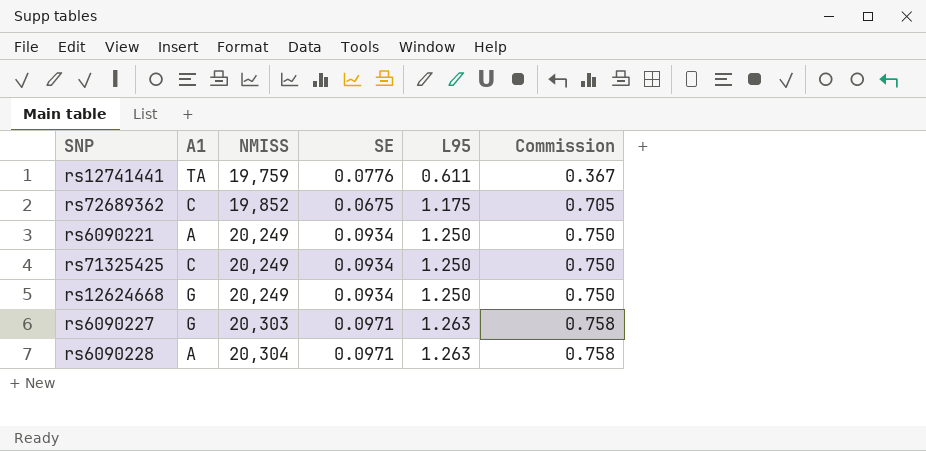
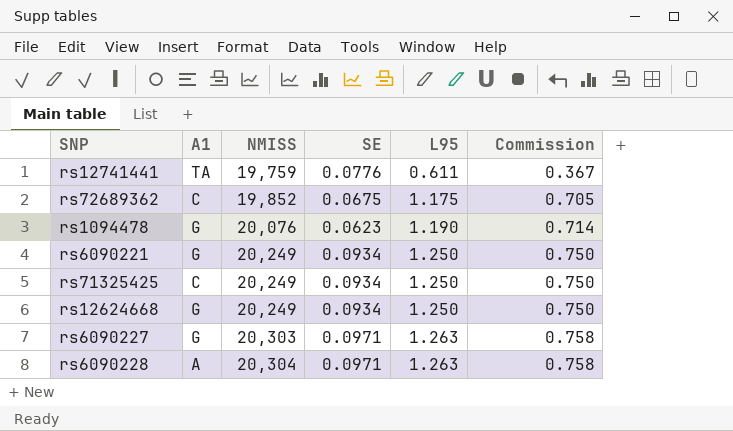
row rs1094478: none -> G | 20,076 | 0.0623 | 1.190 | 0.714
rs6090221 | A1: A -> G

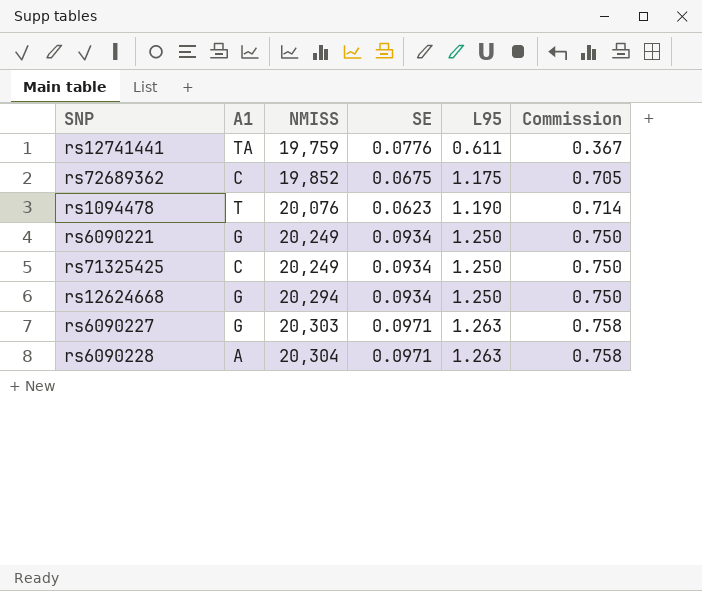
rs1094478 | A1: G -> T
rs12624668 | NMISS: 20,249 -> 20,294

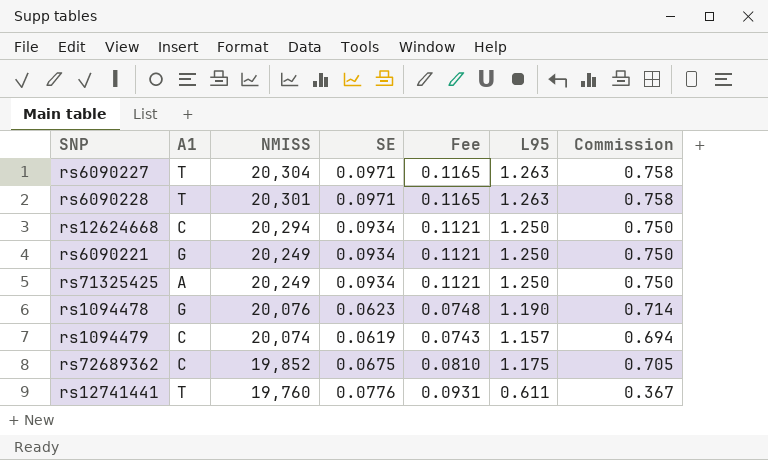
row order: NMISS ascending -> NMISS descending
column Fee | formula: none -> [SE] * 1.2
rs6090227 | A1: G -> T
rs6090227 | NMISS: 20,303 -> 20,304
rs6090228 | A1: A -> T
rs6090228 | NMISS: 20,304 -> 20,301
rs12624668 | A1: G -> C
rs71325425 | A1: C -> A
rs1094478 | A1: T -> G
row rs1094479: none -> C | 20,074 | 0.0619 | 0.0743 | 1.157 | 0.694
rs12741441 | A1: TA -> T
rs12741441 | NMISS: 19,759 -> 19,760

